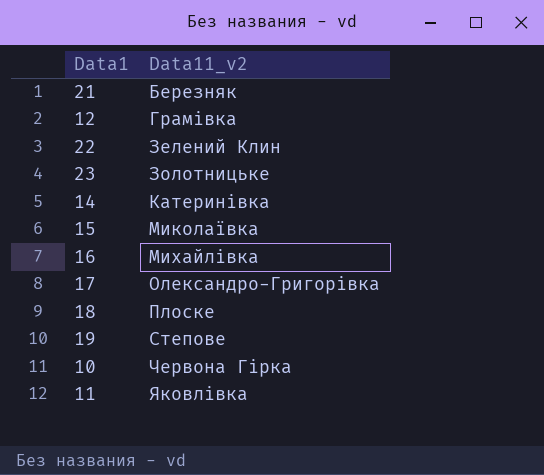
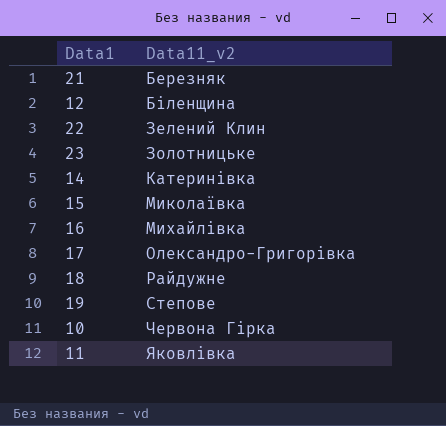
12 | Data11_v2: Грамівка -> Біленщина
18 | Data11_v2: Плоске -> Райдужне

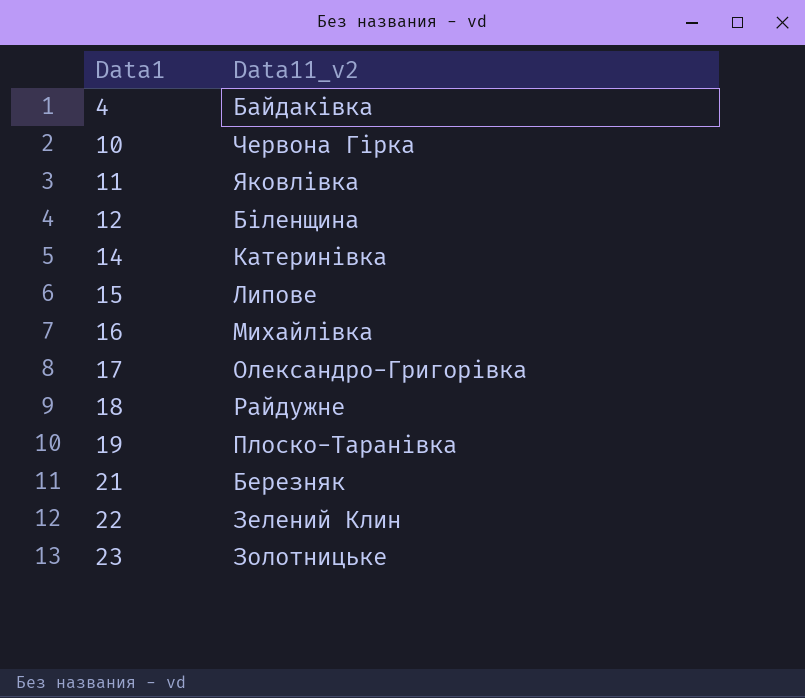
row order: Data11_v2 ascending -> Data1 ascending
row 4: none -> Байдаківка
15 | Data11_v2: Миколаївка -> Липове
19 | Data11_v2: Степове -> Плоско-Таранівка

